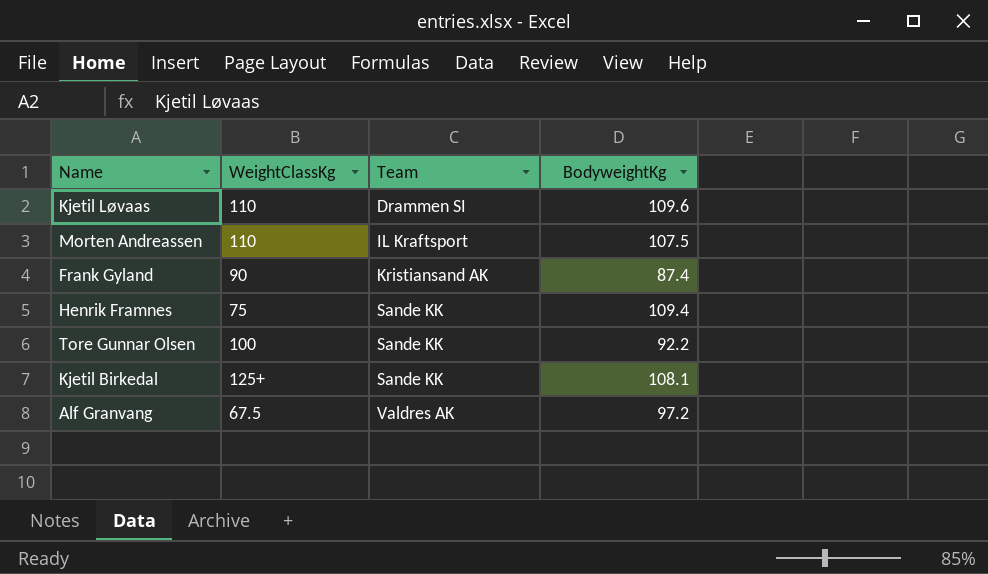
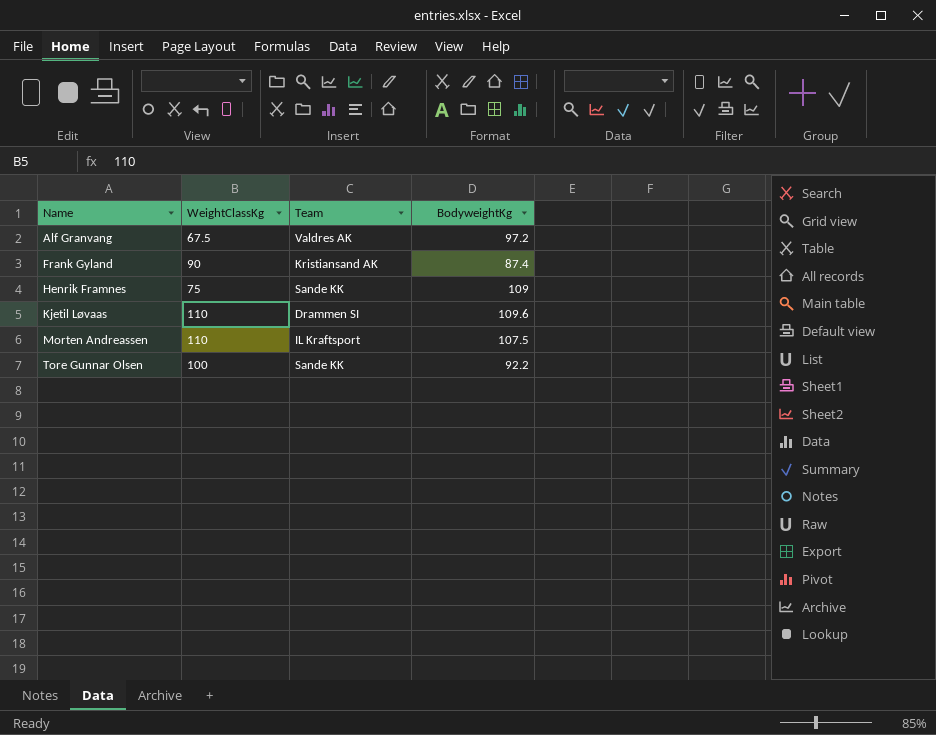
row order: Team ascending -> Name ascending
row Kjetil Birkedal: 125+ | Sande KK | 108.1 -> none
Henrik Framnes | BodyweightKg: 109.4 -> 109

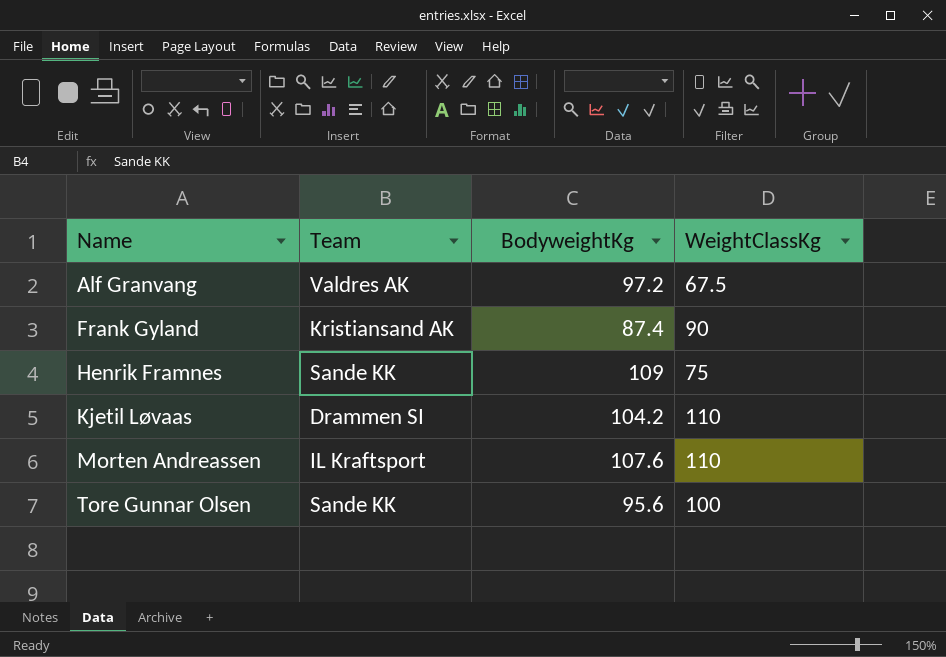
column WeightClassKg | position: 2 -> 4
Kjetil Løvaas | BodyweightKg: 109.6 -> 104.2
Morten Andreassen | BodyweightKg: 107.5 -> 107.6
Tore Gunnar Olsen | BodyweightKg: 92.2 -> 95.6

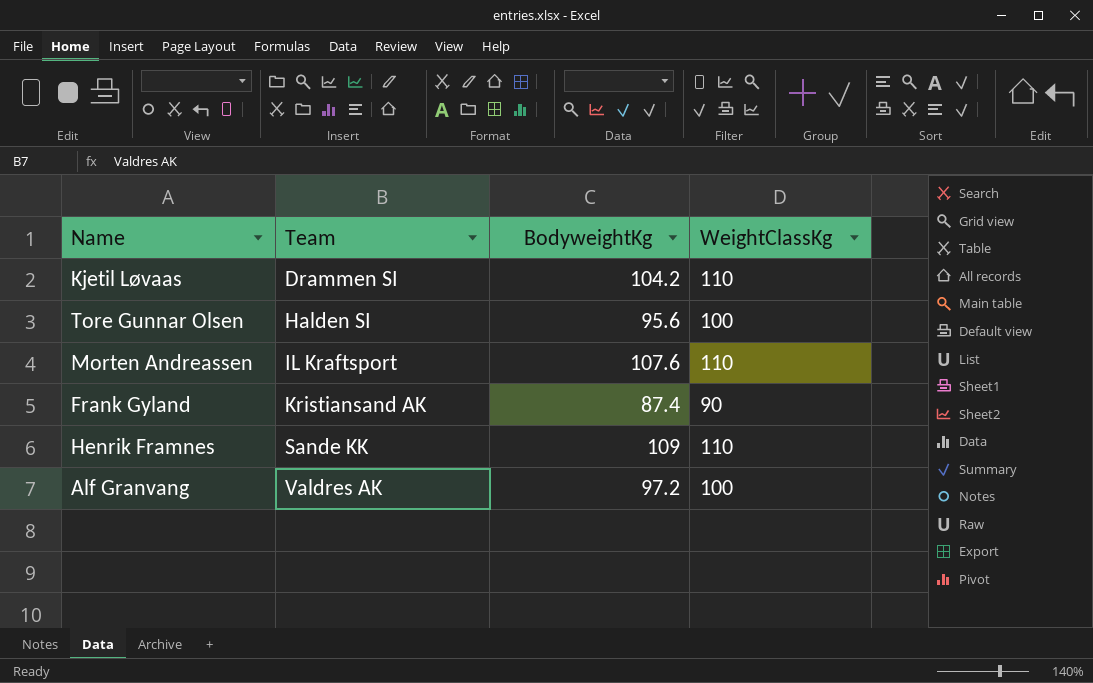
row order: Name ascending -> Team ascending
Tore Gunnar Olsen | Team: Sande KK -> Halden SI
Henrik Framnes | WeightClassKg: 75 -> 110
Alf Granvang | WeightClassKg: 67.5 -> 100

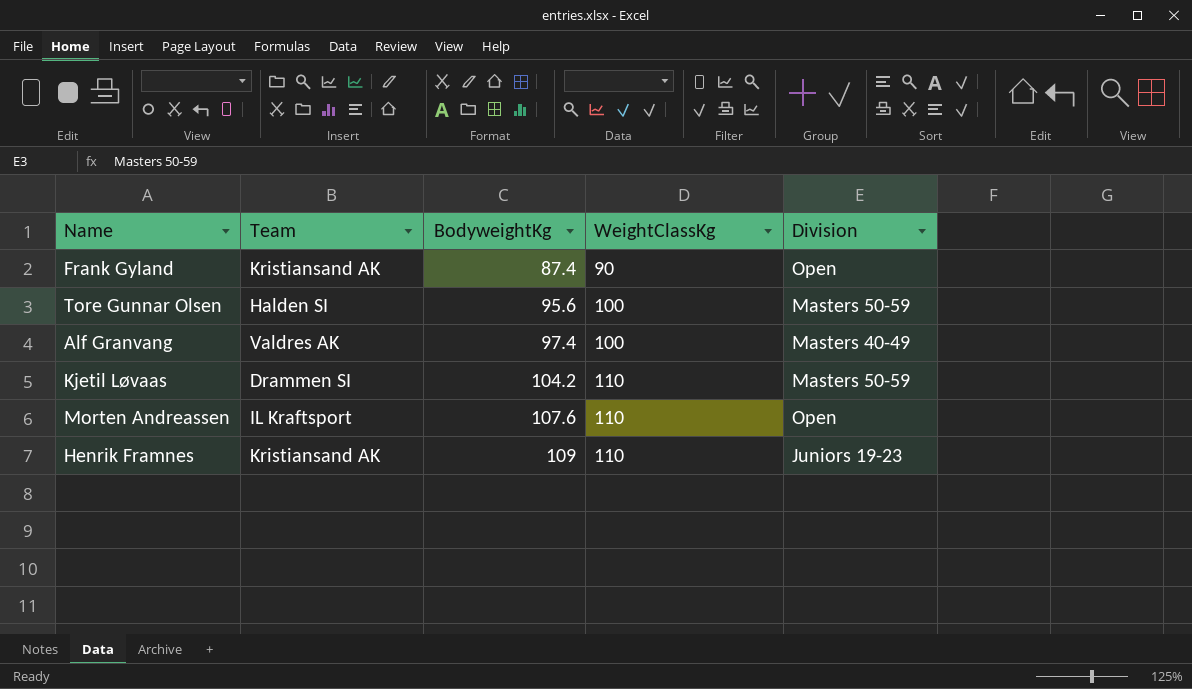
row order: Team ascending -> BodyweightKg ascending
column Division | position: none -> 5
Alf Granvang | BodyweightKg: 97.2 -> 97.4
Henrik Framnes | Team: Sande KK -> Kristiansand AK

